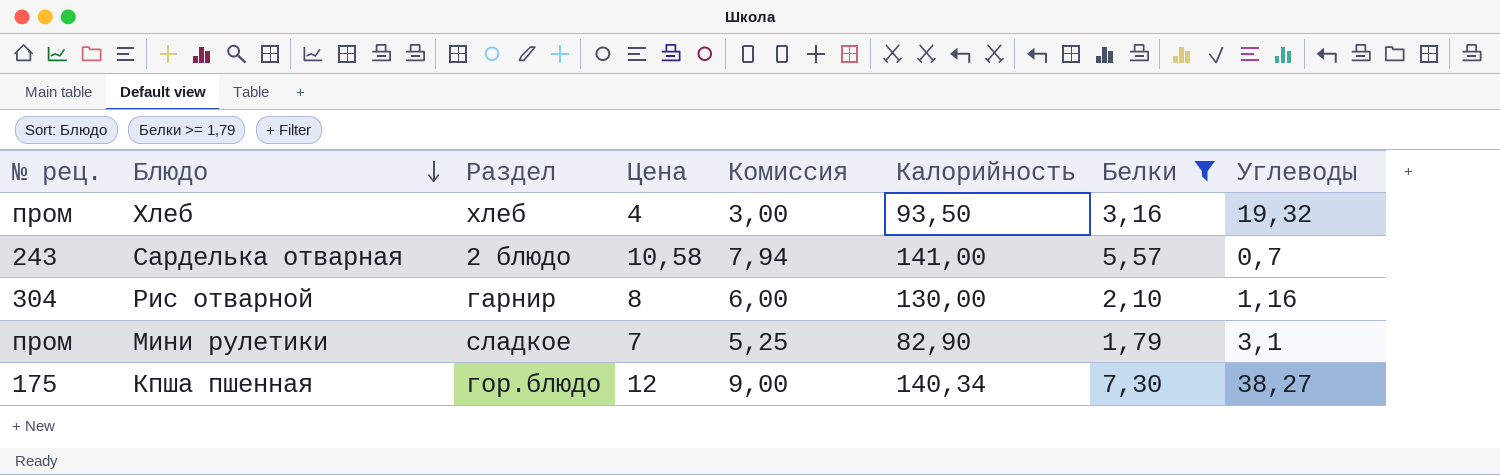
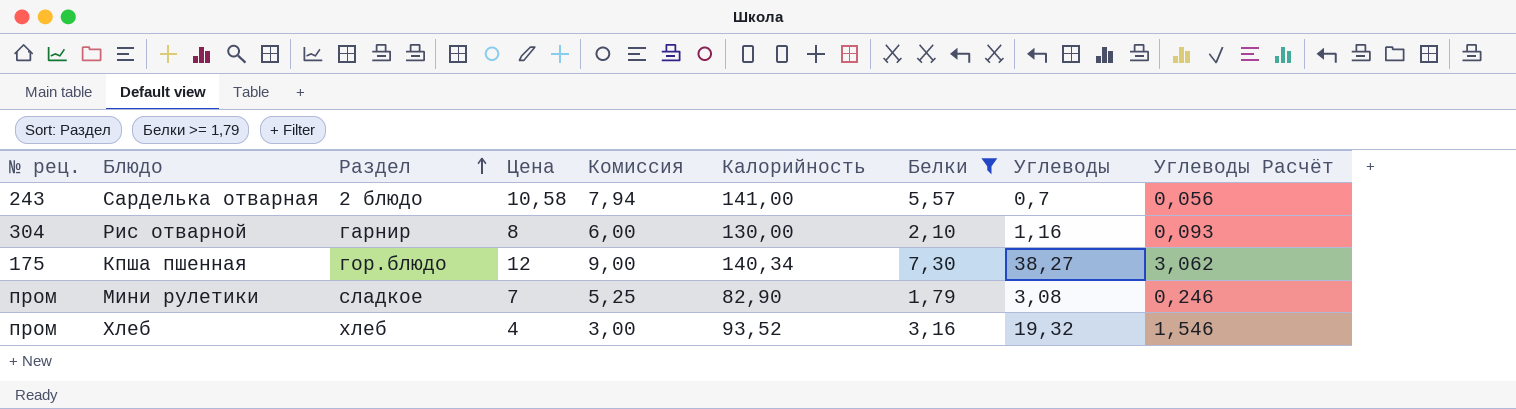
row order: Блюдо descending -> Раздел ascending
column Углеводы Расчёт | formula: none -> [Углеводы] * 0,08
Мини рулетики | Углеводы: 3,1 -> 3,08
Хлеб | Калорийность: 93,50 -> 93,52

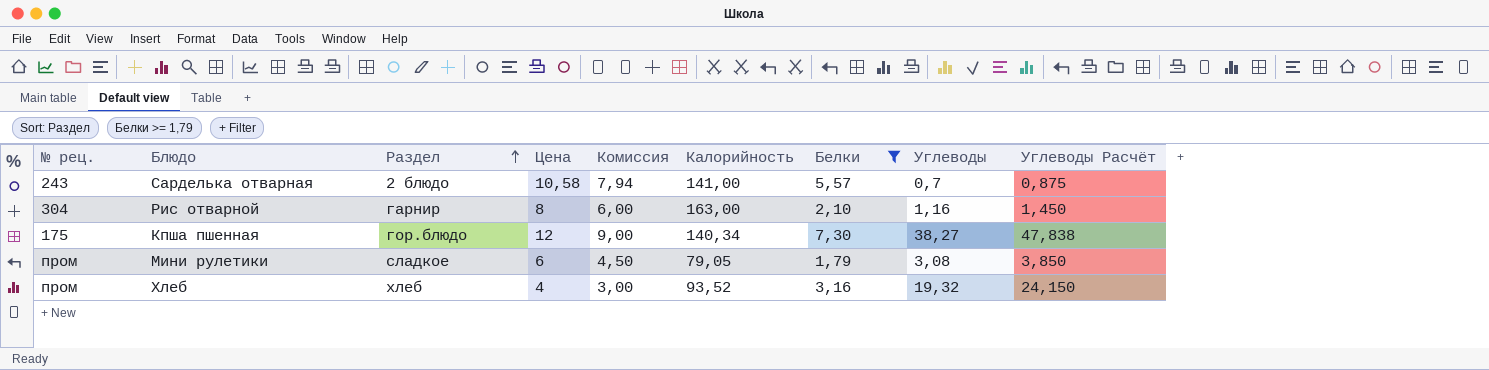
column Углеводы Расчёт | formula: [Углеводы] * 0,08 -> [Углеводы] * 1,25
Рис отварной | Калорийность: 130,00 -> 163,00
Мини рулетики | Цена: 7 -> 6
Мини рулетики | Комиссия: 5,25 -> 4,50
Мини рулетики | Калорийность: 82,90 -> 79,05

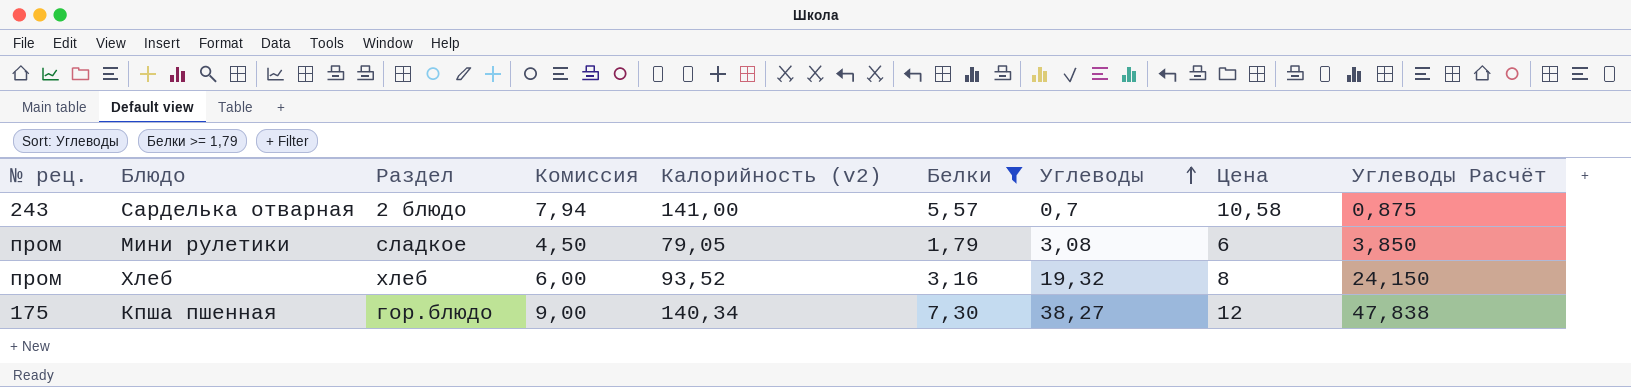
row order: Раздел ascending -> Углеводы ascending
column name: Калорийность -> Калорийность (v2)
column Цена | position: 4 -> 8
row Рис отварной: 304 | гарнир | 8 | 6,00 | 163,00 | 2,10 | 1,16 | 1,450 -> none
Хлеб | Комиссия: 3,00 -> 6,00
Хлеб | Цена: 4 -> 8

